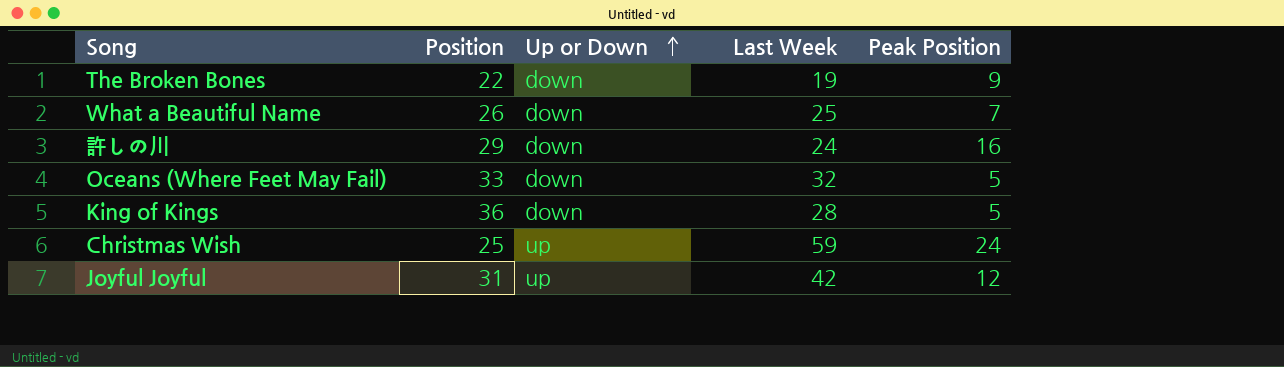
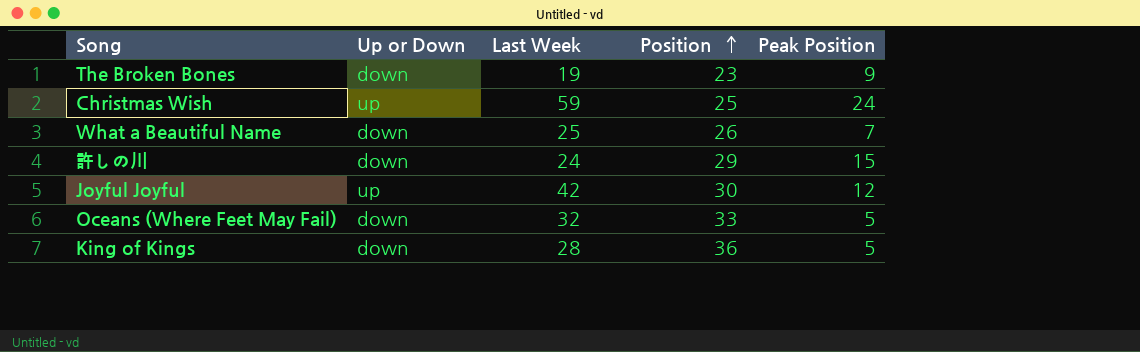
row order: Up or Down ascending -> Position ascending
column Position | position: 2 -> 4
The Broken Bones | Position: 22 -> 23
許しの川 | Peak Position: 16 -> 15
Joyful Joyful | Position: 31 -> 30

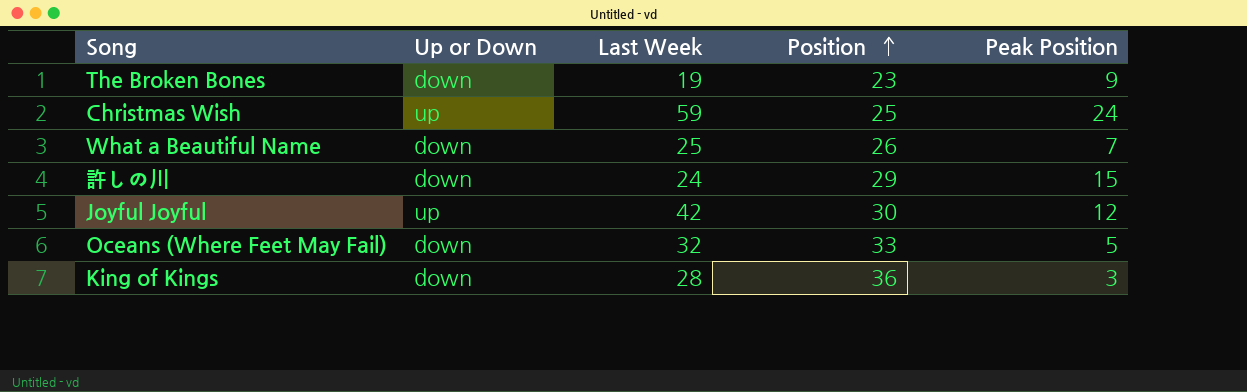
King of Kings | Peak Position: 5 -> 3

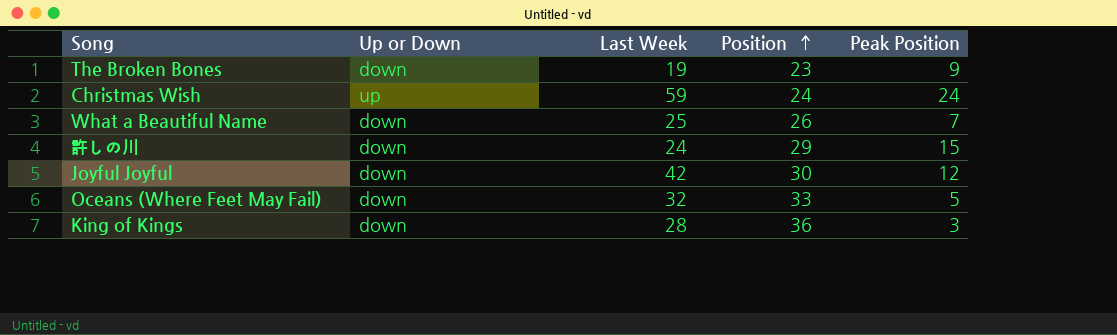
Christmas Wish | Position: 25 -> 24
Joyful Joyful | Up or Down: up -> down

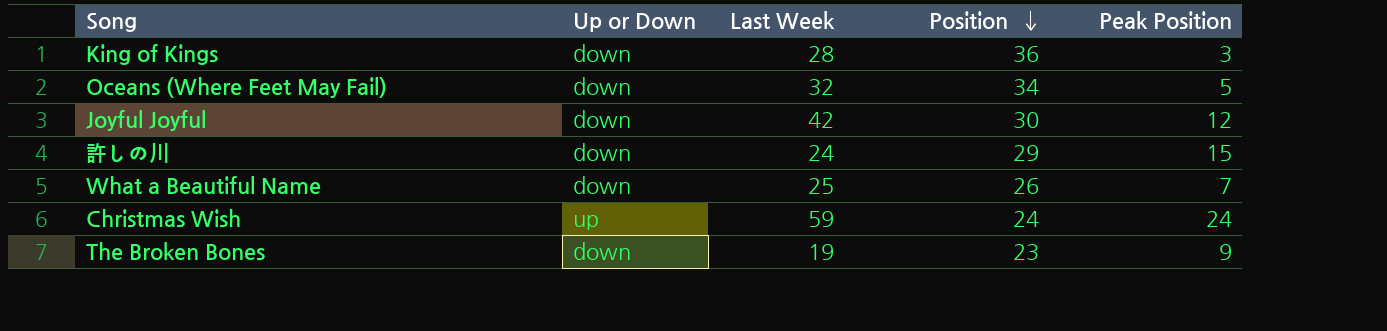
row order: Position ascending -> Position descending
Oceans (Where Feet May Fail) | Position: 33 -> 34

